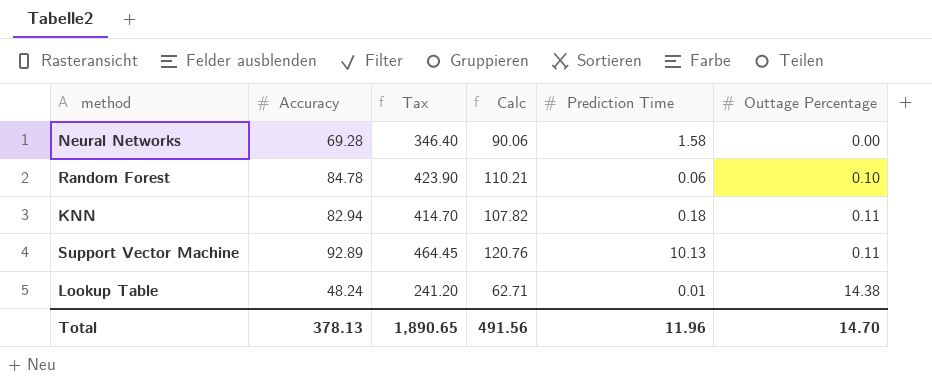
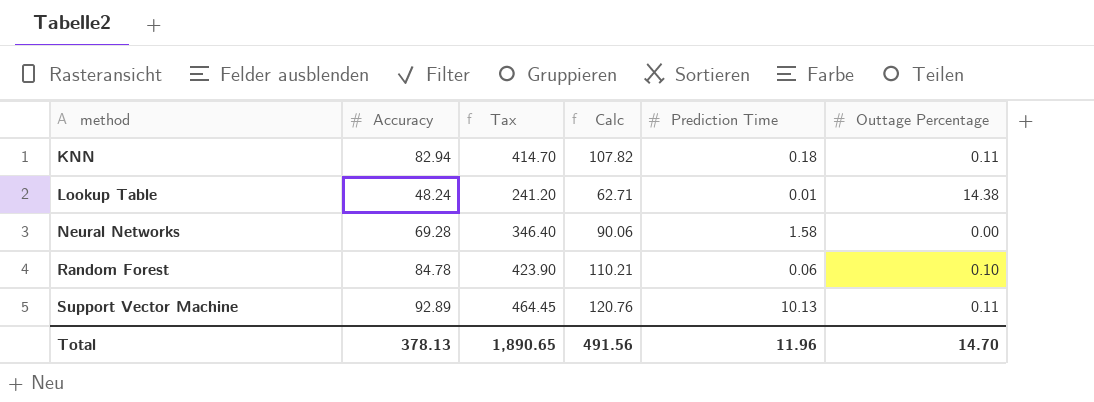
row order: Outtage Percentage ascending -> method ascending

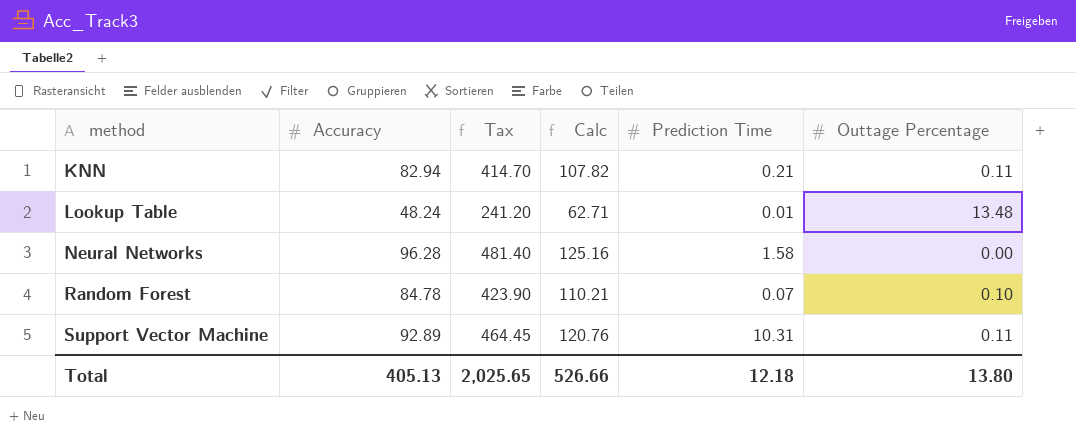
KNN | Prediction Time: 0.18 -> 0.21
Lookup Table | Outtage Percentage: 14.38 -> 13.48
Neural Networks | Accuracy: 69.28 -> 96.28
Neural Networks | Tax: 346.40 -> 481.40
Neural Networks | Calc: 90.06 -> 125.16
Random Forest | Prediction Time: 0.06 -> 0.07
Support Vector Machine | Prediction Time: 10.13 -> 10.31
Total | Accuracy: 378.13 -> 405.13
Total | Tax: 1,890.65 -> 2,025.65
Total | Calc: 491.56 -> 526.66
Total | Prediction Time: 11.96 -> 12.18
Total | Outtage Percentage: 14.70 -> 13.80

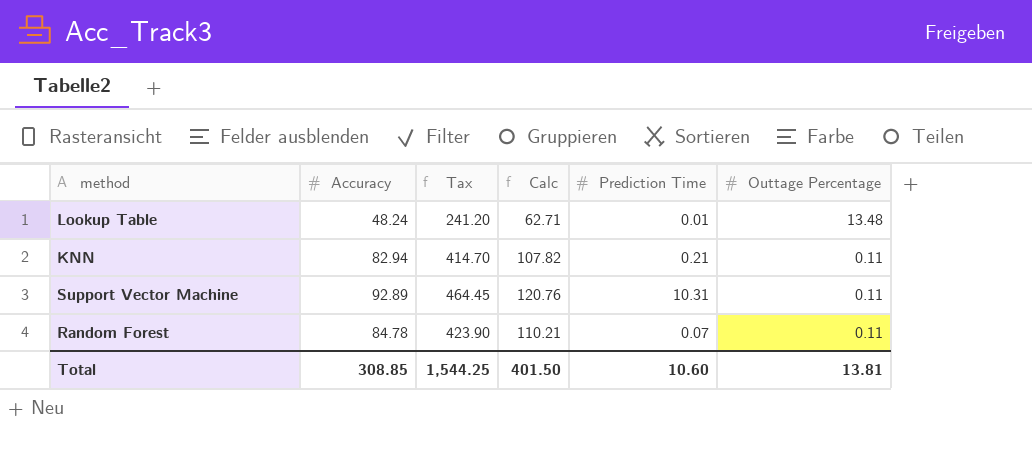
row order: method ascending -> Outtage Percentage descending
row Neural Networks: 96.28 | 481.40 | 125.16 | 1.58 | 0.00 -> none
Random Forest | Outtage Percentage: 0.10 -> 0.11
Total | Accuracy: 405.13 -> 308.85
Total | Tax: 2,025.65 -> 1,544.25
Total | Calc: 526.66 -> 401.50
Total | Prediction Time: 12.18 -> 10.60
Total | Outtage Percentage: 13.80 -> 13.81

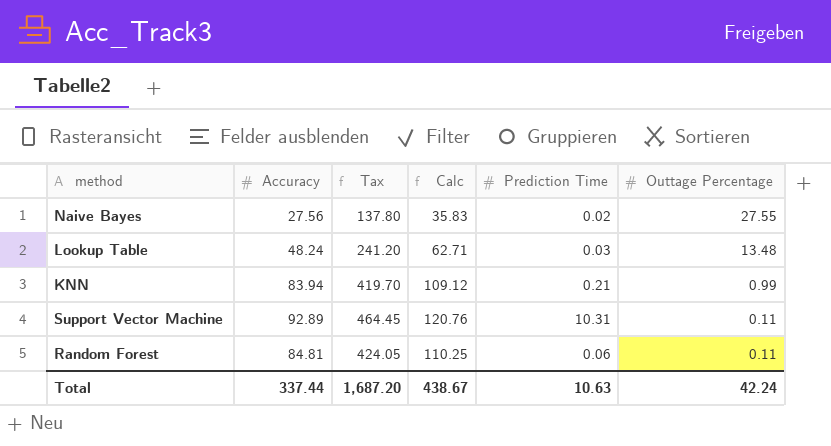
row Naive Bayes: none -> 27.56 | 137.80 | 35.83 | 0.02 | 27.55
Lookup Table | Prediction Time: 0.01 -> 0.03
KNN | Accuracy: 82.94 -> 83.94
KNN | Tax: 414.70 -> 419.70
KNN | Calc: 107.82 -> 109.12
KNN | Outtage Percentage: 0.11 -> 0.99
Random Forest | Accuracy: 84.78 -> 84.81
Random Forest | Tax: 423.90 -> 424.05
Random Forest | Calc: 110.21 -> 110.25
Random Forest | Prediction Time: 0.07 -> 0.06
Total | Accuracy: 308.85 -> 337.44
Total | Tax: 1,544.25 -> 1,687.20
Total | Calc: 401.50 -> 438.67
Total | Prediction Time: 10.60 -> 10.63
Total | Outtage Percentage: 13.81 -> 42.24

